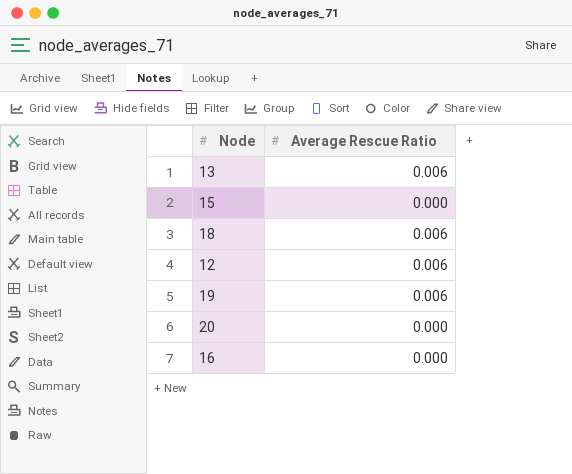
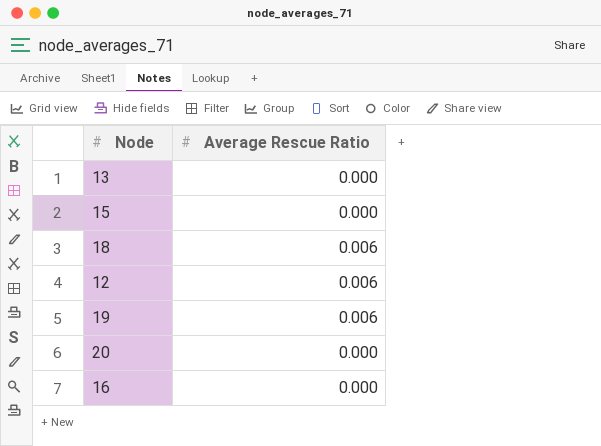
13 | Average Rescue Ratio: 0.006 -> 0.000

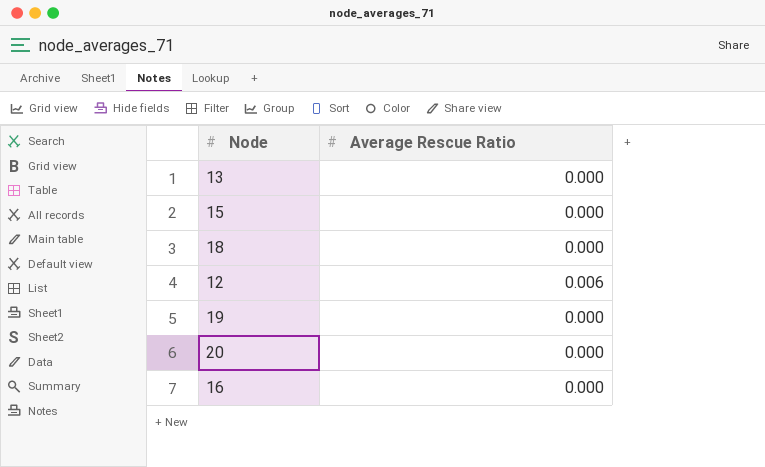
18 | Average Rescue Ratio: 0.006 -> 0.000
19 | Average Rescue Ratio: 0.006 -> 0.000

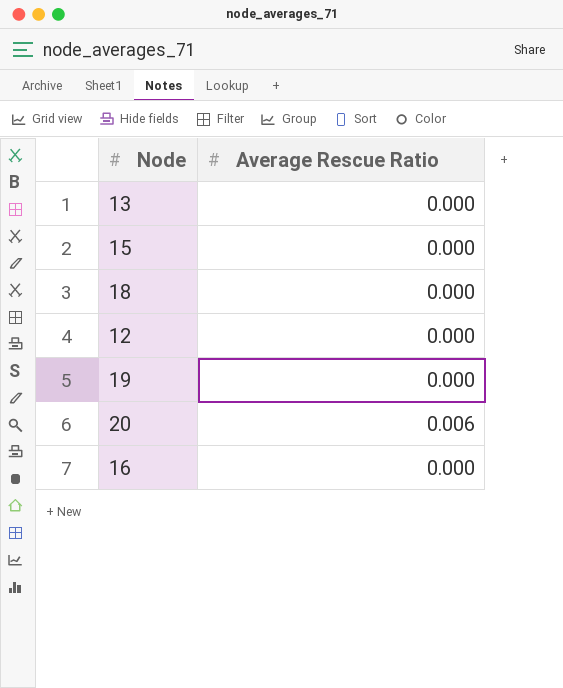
12 | Average Rescue Ratio: 0.006 -> 0.000
20 | Average Rescue Ratio: 0.000 -> 0.006

